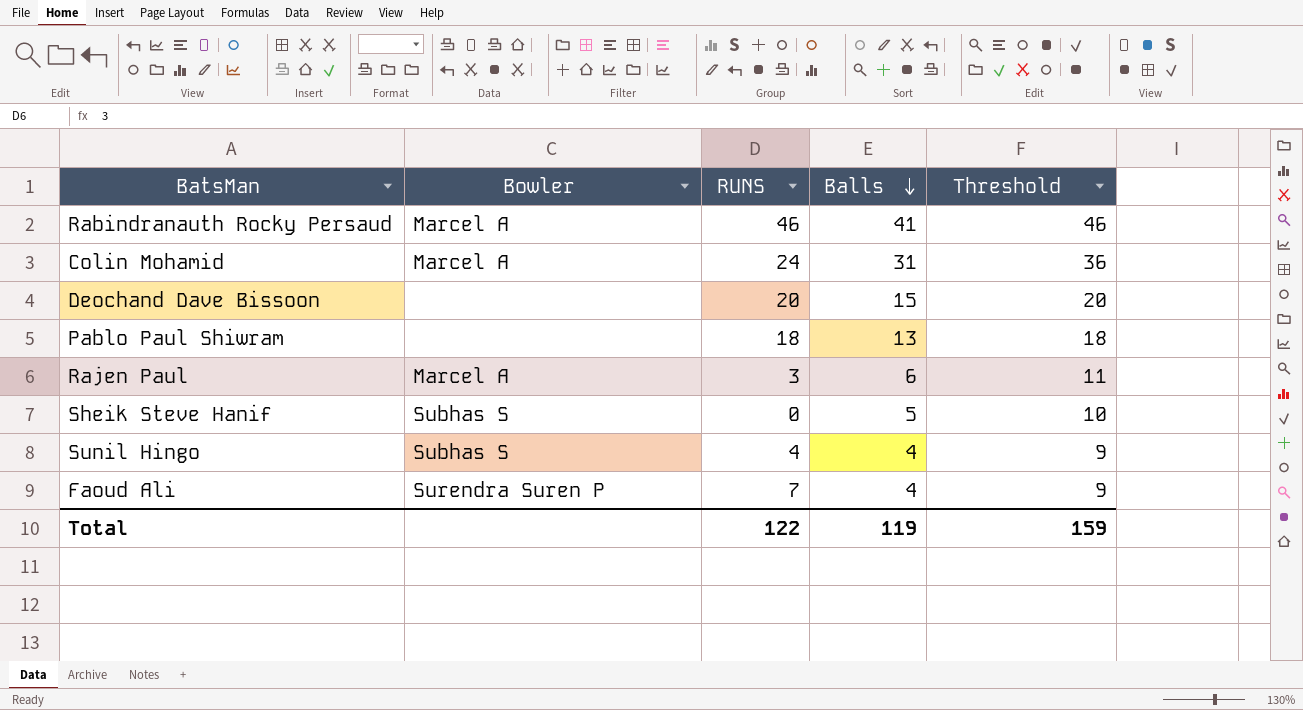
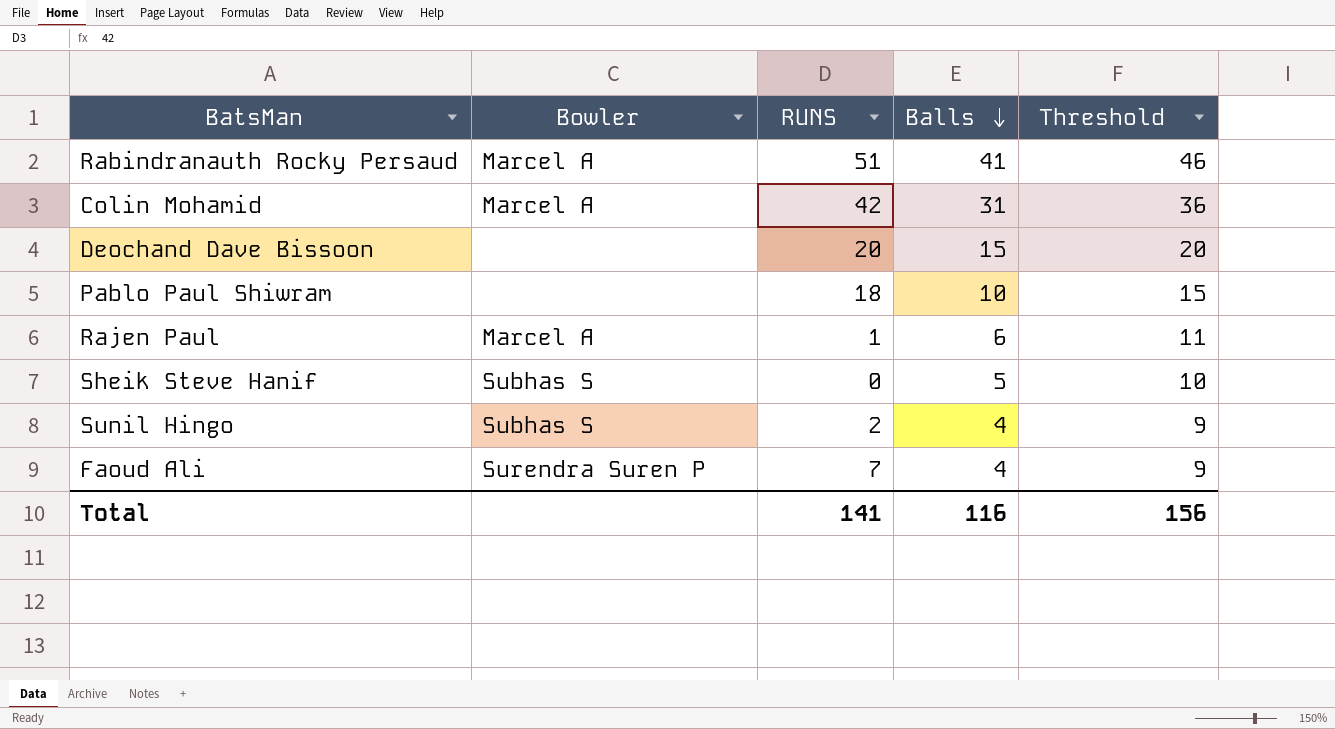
Rabindranauth Rocky Persaud | RUNS: 46 -> 51
Colin Mohamid | RUNS: 24 -> 42
Pablo Paul Shiwram | Balls: 13 -> 10
Pablo Paul Shiwram | Threshold: 18 -> 15
Rajen Paul | RUNS: 3 -> 1
Sunil Hingo | RUNS: 4 -> 2
Total | RUNS: 122 -> 141
Total | Balls: 119 -> 116
Total | Threshold: 159 -> 156

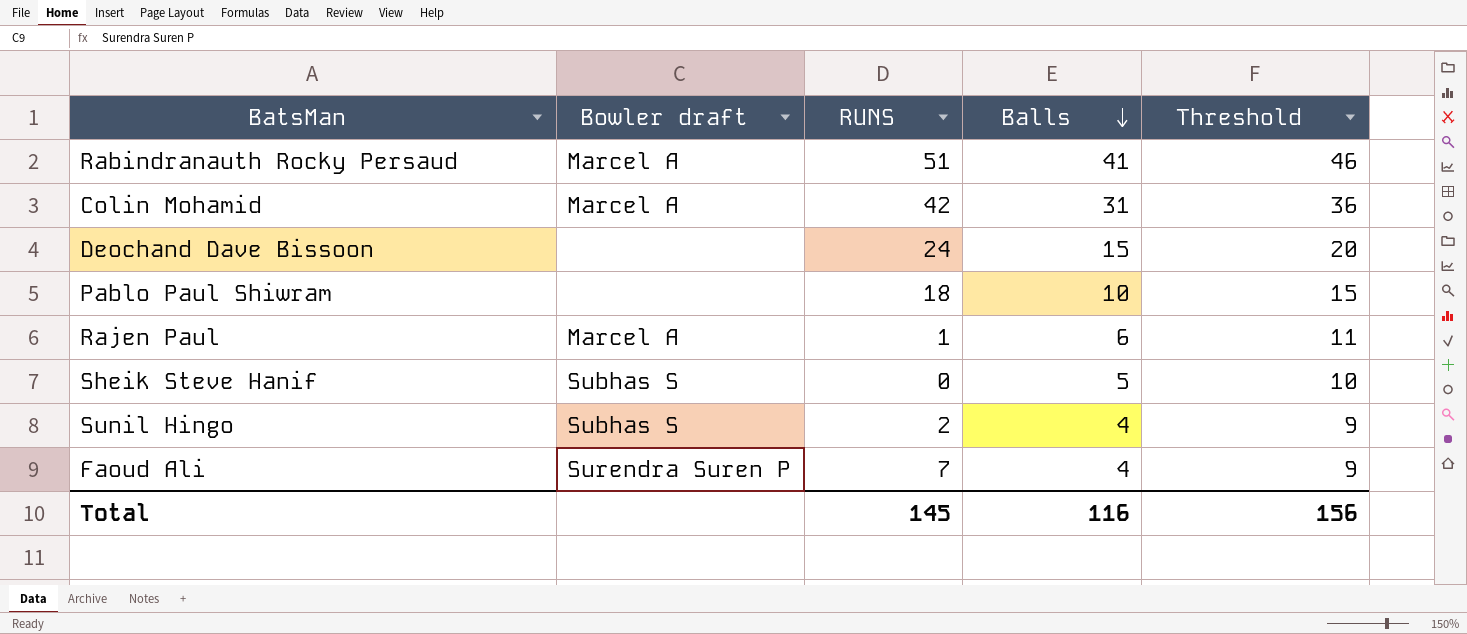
column name: Bowler -> Bowler draft
Deochand Dave Bissoon | RUNS: 20 -> 24
Total | RUNS: 141 -> 145

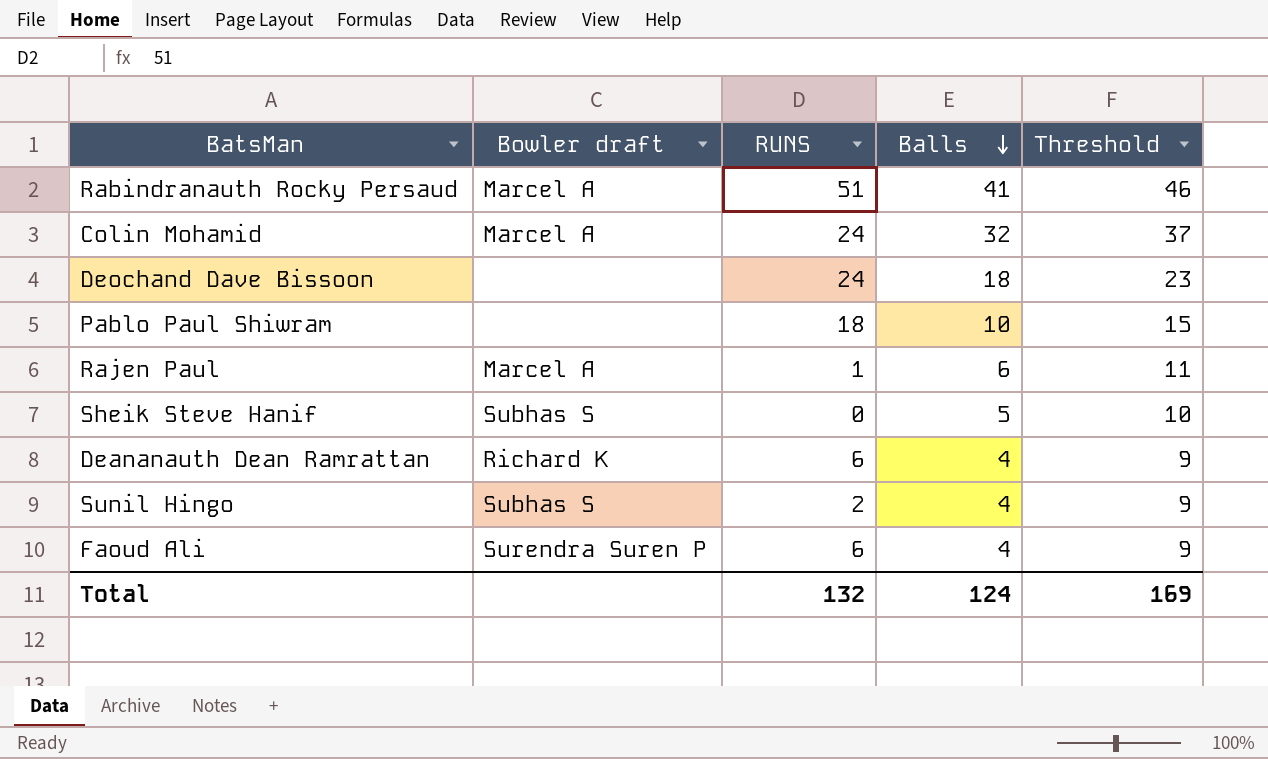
Colin Mohamid | RUNS: 42 -> 24
Colin Mohamid | Balls: 31 -> 32
Colin Mohamid | Threshold: 36 -> 37
Deochand Dave Bissoon | Balls: 15 -> 18
Deochand Dave Bissoon | Threshold: 20 -> 23
row Deananauth Dean Ramrattan: none -> Richard K | 6 | 4 | 9
Faoud Ali | RUNS: 7 -> 6
Total | RUNS: 145 -> 132
Total | Balls: 116 -> 124
Total | Threshold: 156 -> 169

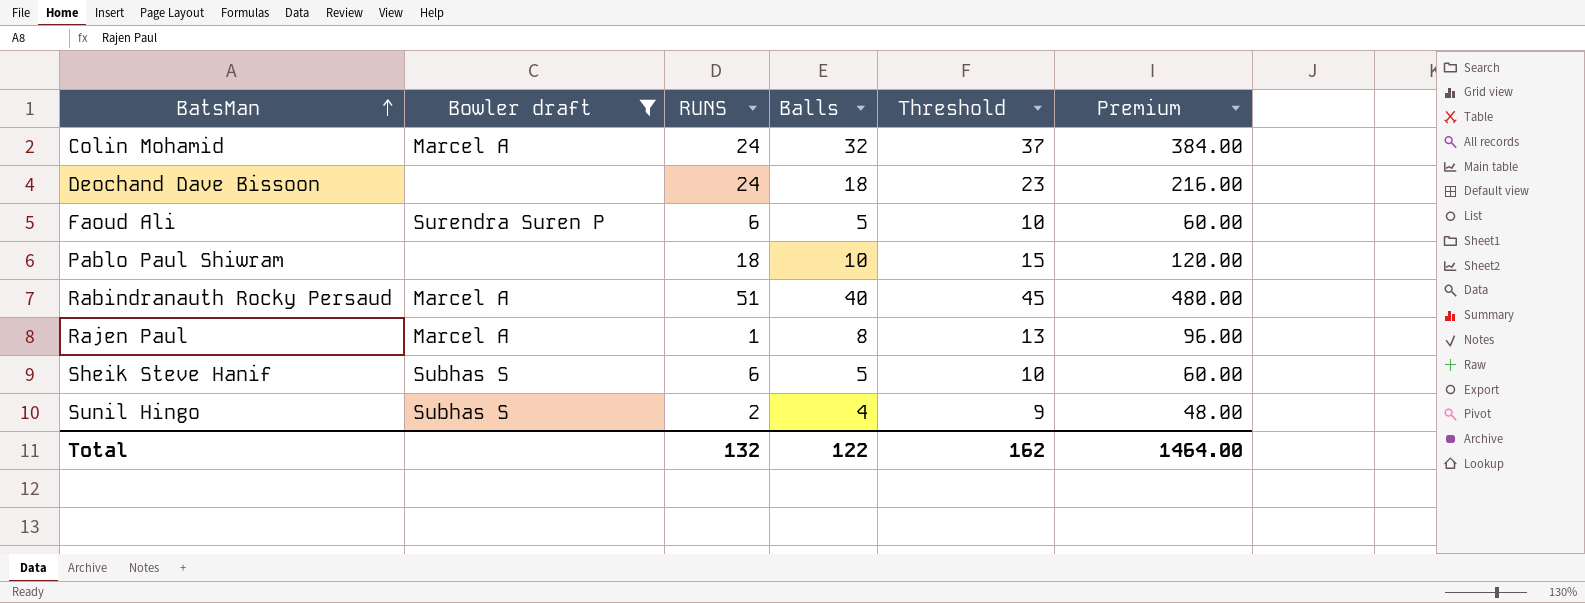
filter: none -> Bowler draft != Richard K
row order: Balls descending -> BatsMan ascending
column Premium | formula: none -> [Balls] * 12
Faoud Ali | Balls: 4 -> 5
Faoud Ali | Threshold: 9 -> 10
Rabindranauth Rocky Persaud | Balls: 41 -> 40
Rabindranauth Rocky Persaud | Threshold: 46 -> 45
Rajen Paul | Balls: 6 -> 8
Rajen Paul | Threshold: 11 -> 13
Sheik Steve Hanif | RUNS: 0 -> 6
Total | Balls: 124 -> 122
Total | Threshold: 169 -> 162

